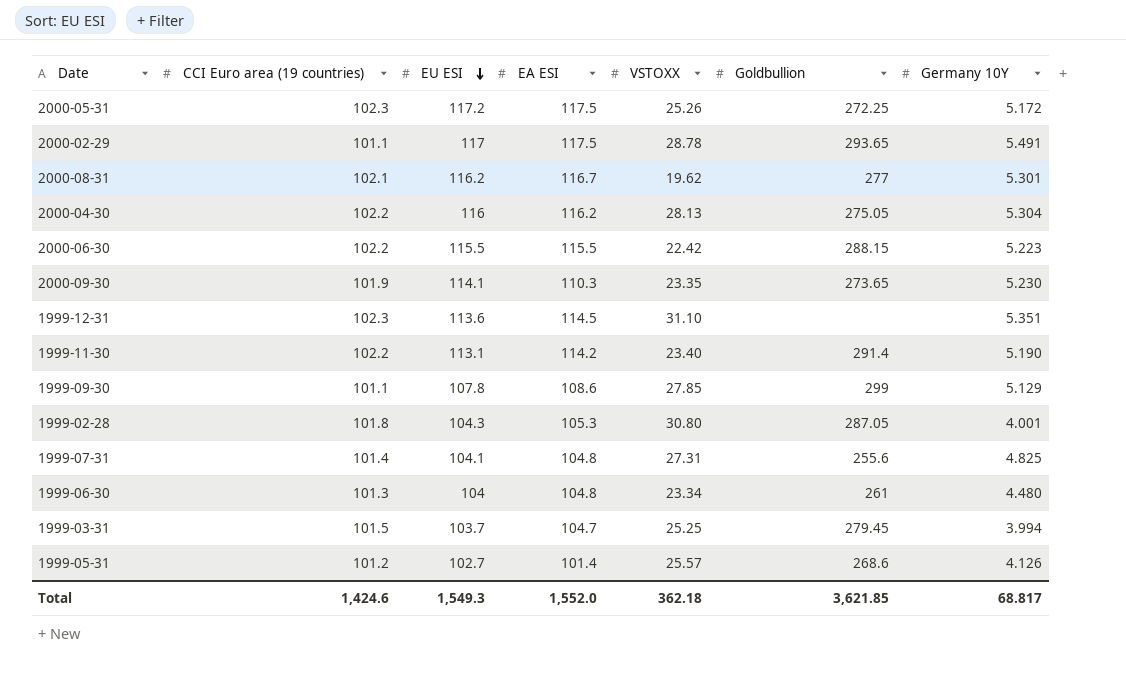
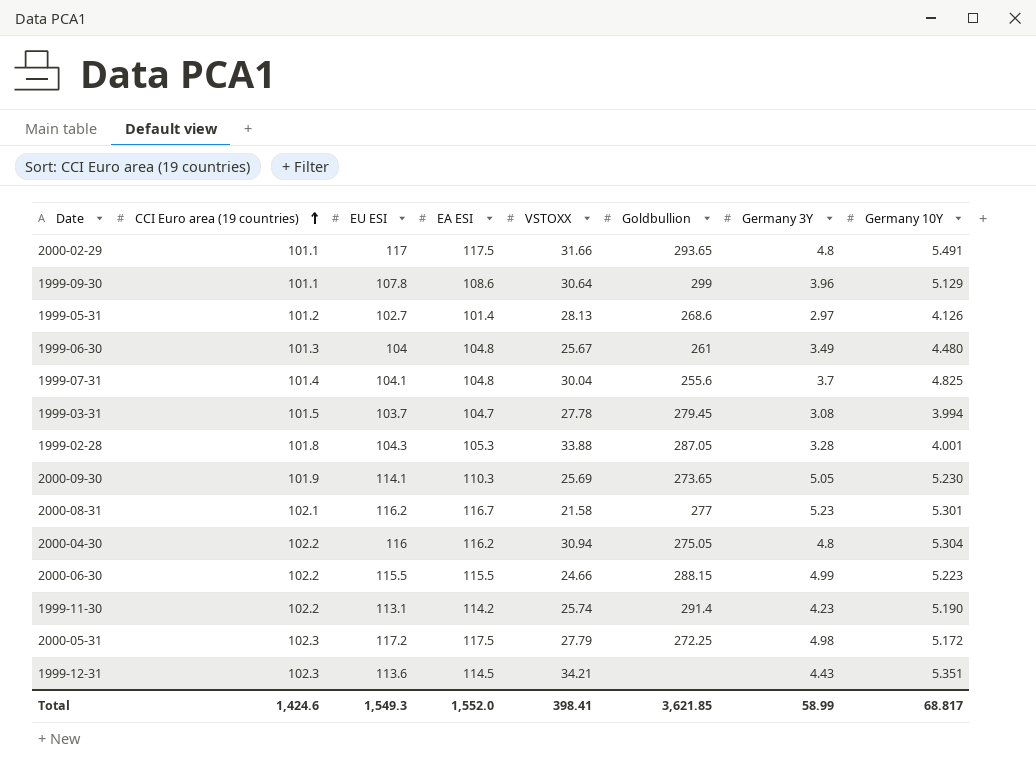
row order: EU ESI descending -> CCI Euro area (19 countries) ascending
column Germany 3Y | position: none -> 7
2000-02-29 | VSTOXX: 28.78 -> 31.66
1999-09-30 | VSTOXX: 27.85 -> 30.64
1999-05-31 | VSTOXX: 25.57 -> 28.13
1999-06-30 | VSTOXX: 23.34 -> 25.67
1999-07-31 | VSTOXX: 27.31 -> 30.04
1999-03-31 | VSTOXX: 25.25 -> 27.78
1999-02-28 | VSTOXX: 30.80 -> 33.88
2000-09-30 | VSTOXX: 23.35 -> 25.69
2000-08-31 | VSTOXX: 19.62 -> 21.58
2000-04-30 | VSTOXX: 28.13 -> 30.94
2000-06-30 | VSTOXX: 22.42 -> 24.66
1999-11-30 | VSTOXX: 23.40 -> 25.74
2000-05-31 | VSTOXX: 25.26 -> 27.79
1999-12-31 | VSTOXX: 31.10 -> 34.21
Total | VSTOXX: 362.18 -> 398.41

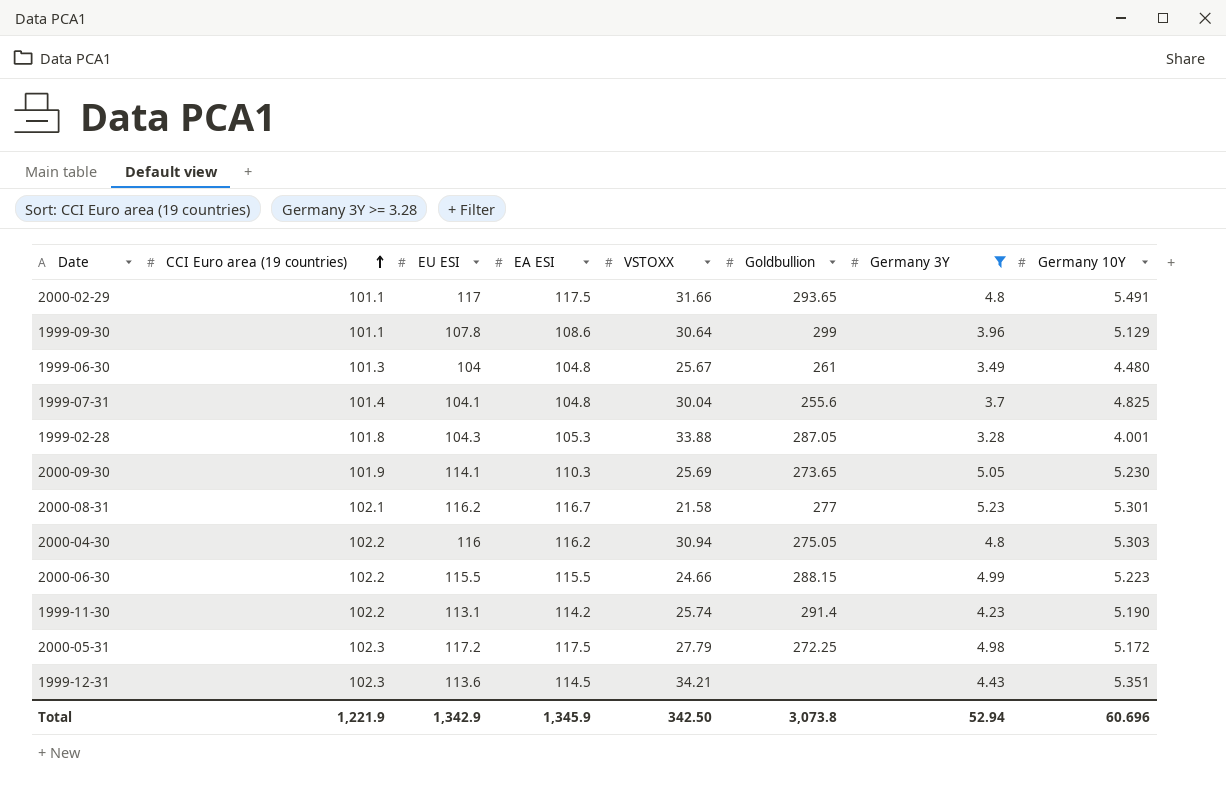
filter: none -> Germany 3Y >= 3.28
2000-04-30 | Germany 10Y: 5.304 -> 5.303
Total | CCI Euro area (19 countries): 1,424.6 -> 1,221.9
Total | EU ESI: 1,549.3 -> 1,342.9
Total | EA ESI: 1,552.0 -> 1,345.9
Total | VSTOXX: 398.41 -> 342.50
Total | Goldbullion: 3,621.85 -> 3,073.8
Total | Germany 3Y: 58.99 -> 52.94
Total | Germany 10Y: 68.817 -> 60.696

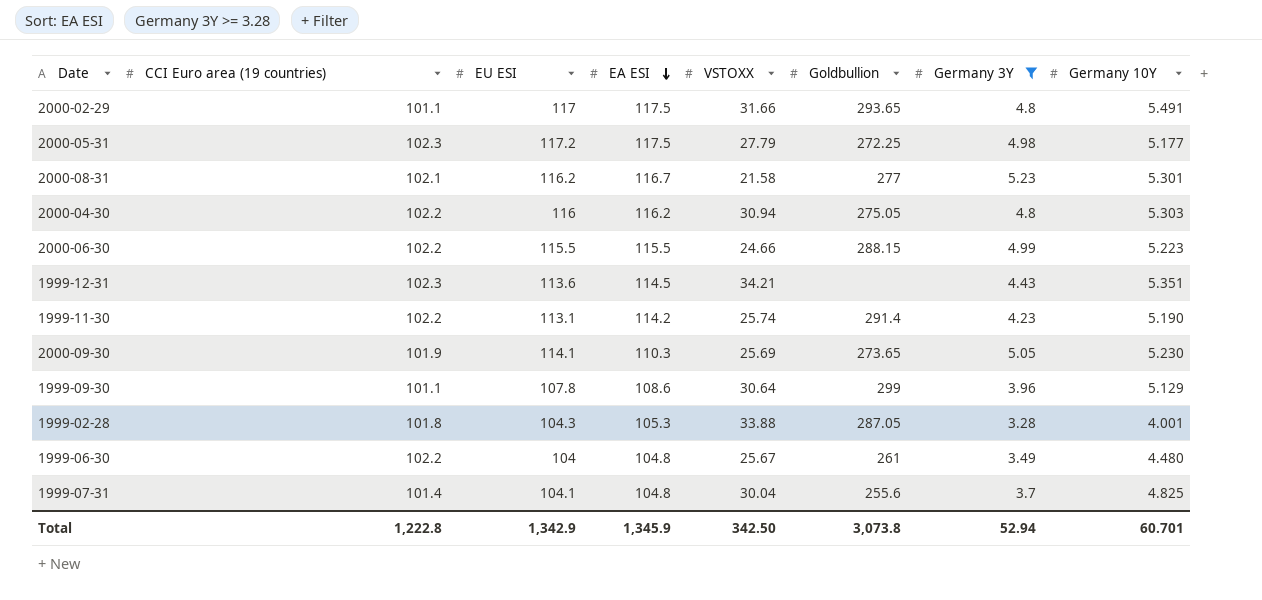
row order: CCI Euro area (19 countries) ascending -> EA ESI descending
2000-05-31 | Germany 10Y: 5.172 -> 5.177
1999-06-30 | CCI Euro area (19 countries): 101.3 -> 102.2
Total | CCI Euro area (19 countries): 1,221.9 -> 1,222.8
Total | Germany 10Y: 60.696 -> 60.701

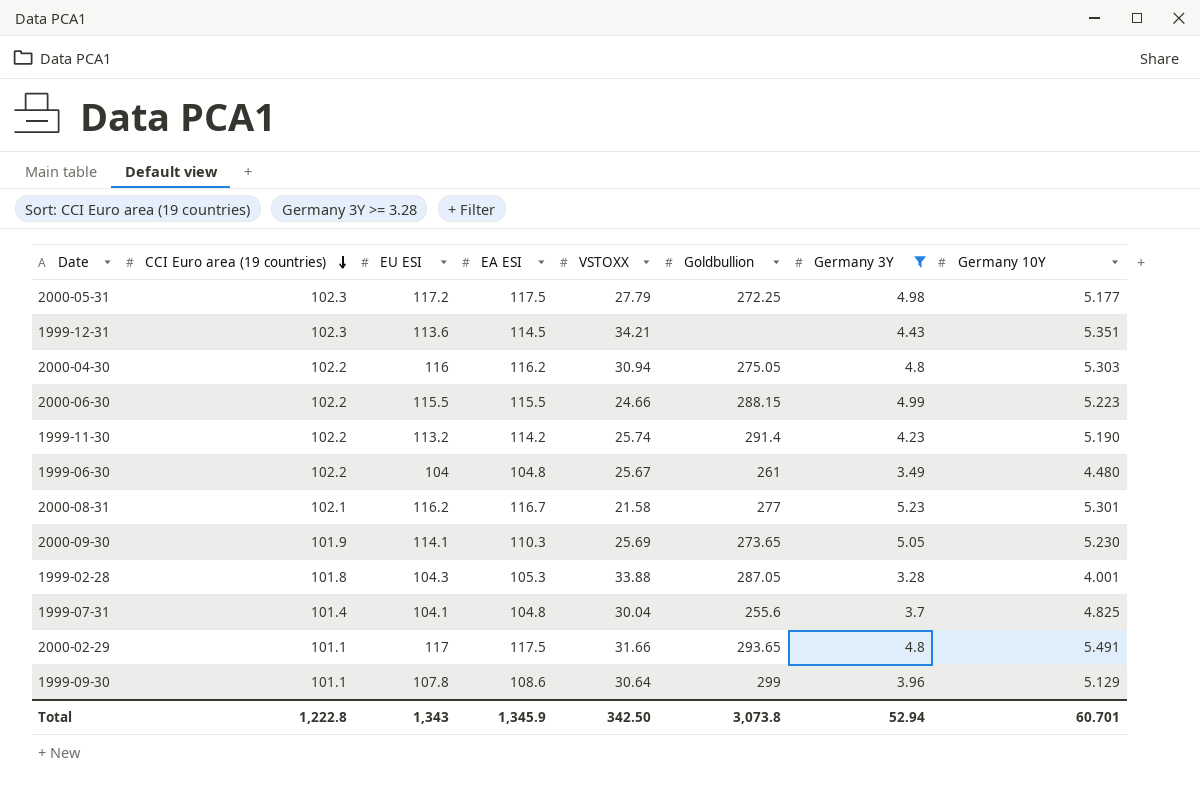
row order: EA ESI descending -> CCI Euro area (19 countries) descending
1999-11-30 | EU ESI: 113.1 -> 113.2
Total | EU ESI: 1,342.9 -> 1,343

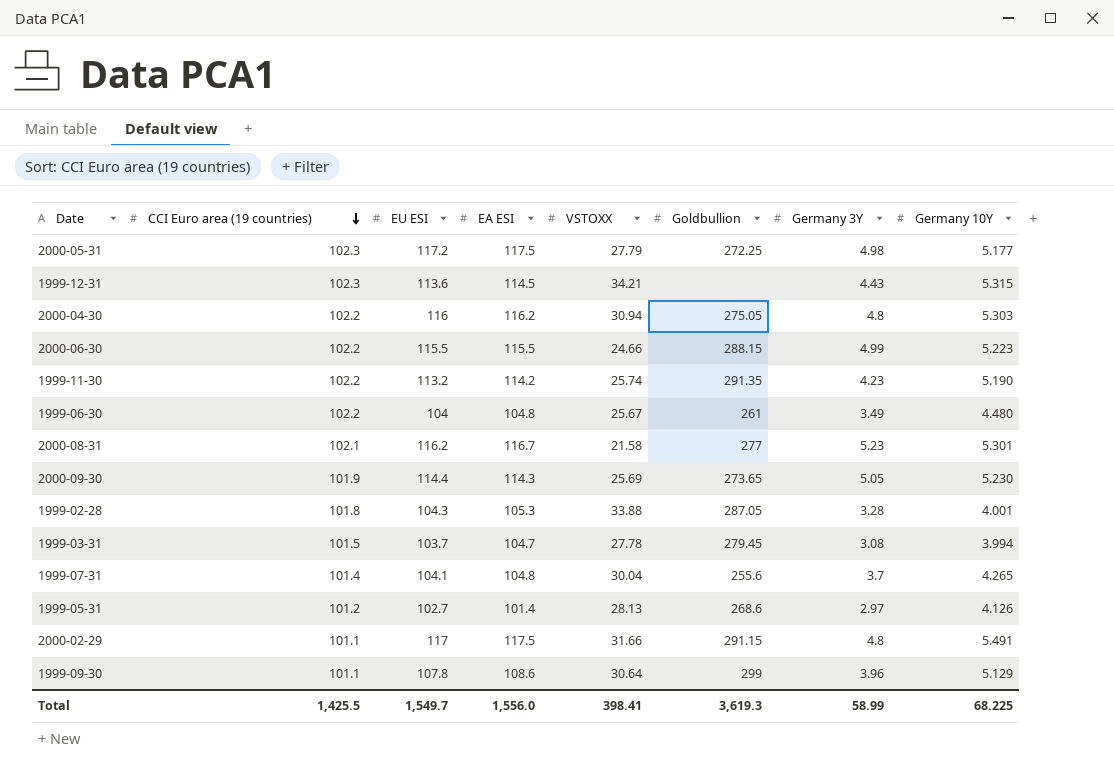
filter: Germany 3Y >= 3.28 -> none
1999-12-31 | Germany 10Y: 5.351 -> 5.315
1999-11-30 | Goldbullion: 291.4 -> 291.35
2000-09-30 | EU ESI: 114.1 -> 114.4
2000-09-30 | EA ESI: 110.3 -> 114.3
1999-07-31 | Germany 10Y: 4.825 -> 4.265
2000-02-29 | Goldbullion: 293.65 -> 291.15
Total | CCI Euro area (19 countries): 1,222.8 -> 1,425.5
Total | EU ESI: 1,343 -> 1,549.7
Total | EA ESI: 1,345.9 -> 1,556.0
Total | VSTOXX: 342.50 -> 398.41
Total | Goldbullion: 3,073.8 -> 3,619.3
Total | Germany 3Y: 52.94 -> 58.99
Total | Germany 10Y: 60.701 -> 68.225

